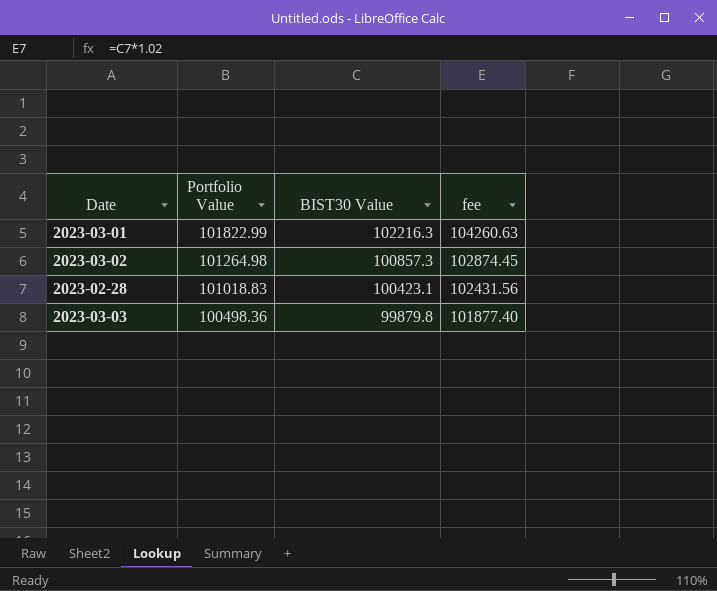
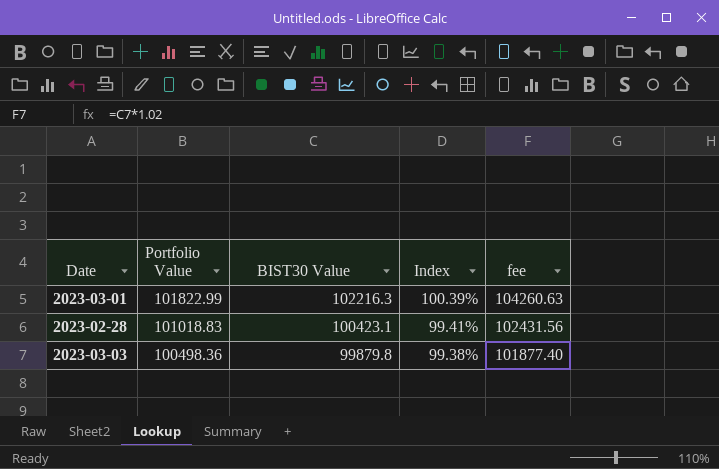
column Index | formula: none -> [BIST30 Value] / [Portfolio Value]
row 2023-03-02: 101264.98 | 100857.3 | 102874.45 -> none

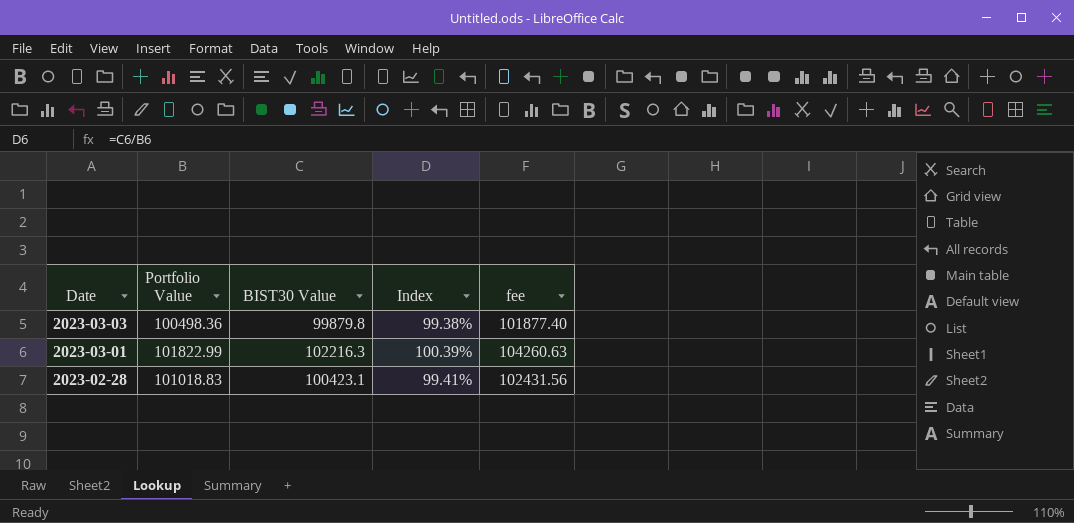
row order: Portfolio Value descending -> Date descending

